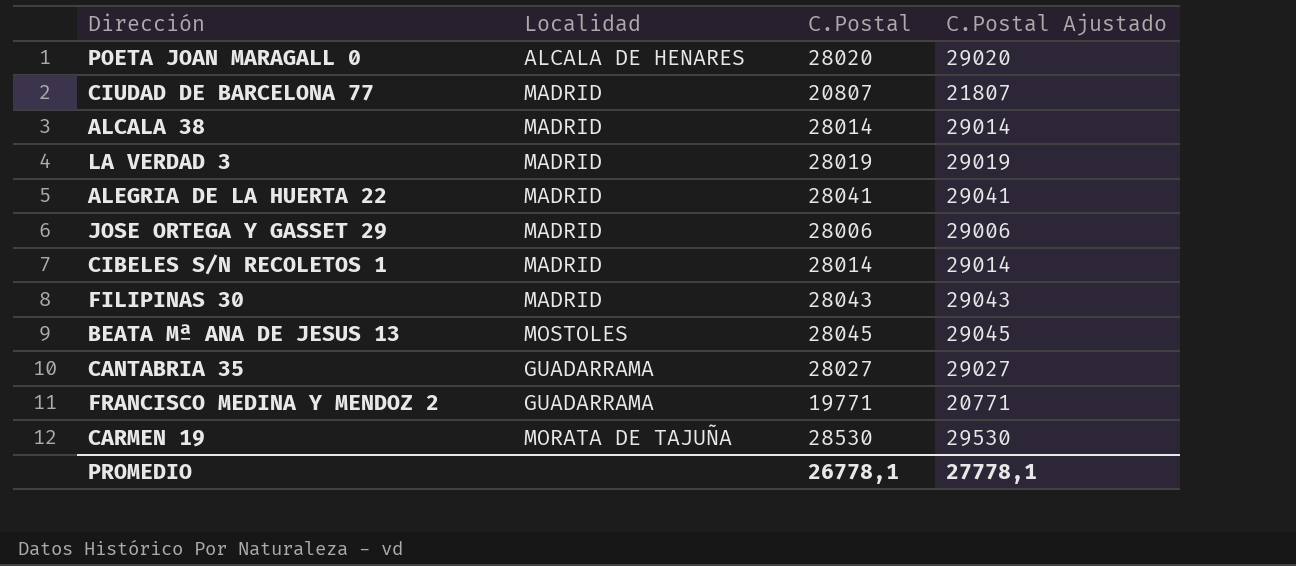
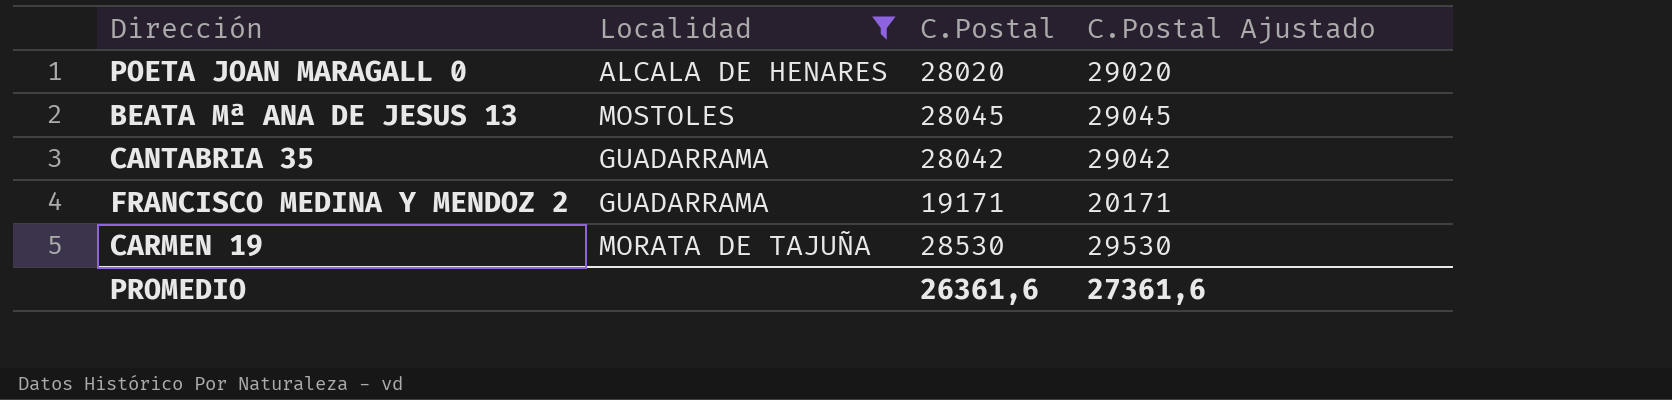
filter: none -> Localidad != MADRID
CANTABRIA 35 | C.Postal: 28027 -> 28042
CANTABRIA 35 | C.Postal Ajustado: 29027 -> 29042
FRANCISCO MEDINA Y MENDOZ 2 | C.Postal: 19771 -> 19171
FRANCISCO MEDINA Y MENDOZ 2 | C.Postal Ajustado: 20771 -> 20171
PROMEDIO | C.Postal: 26778,1 -> 26361,6
PROMEDIO | C.Postal Ajustado: 27778,1 -> 27361,6

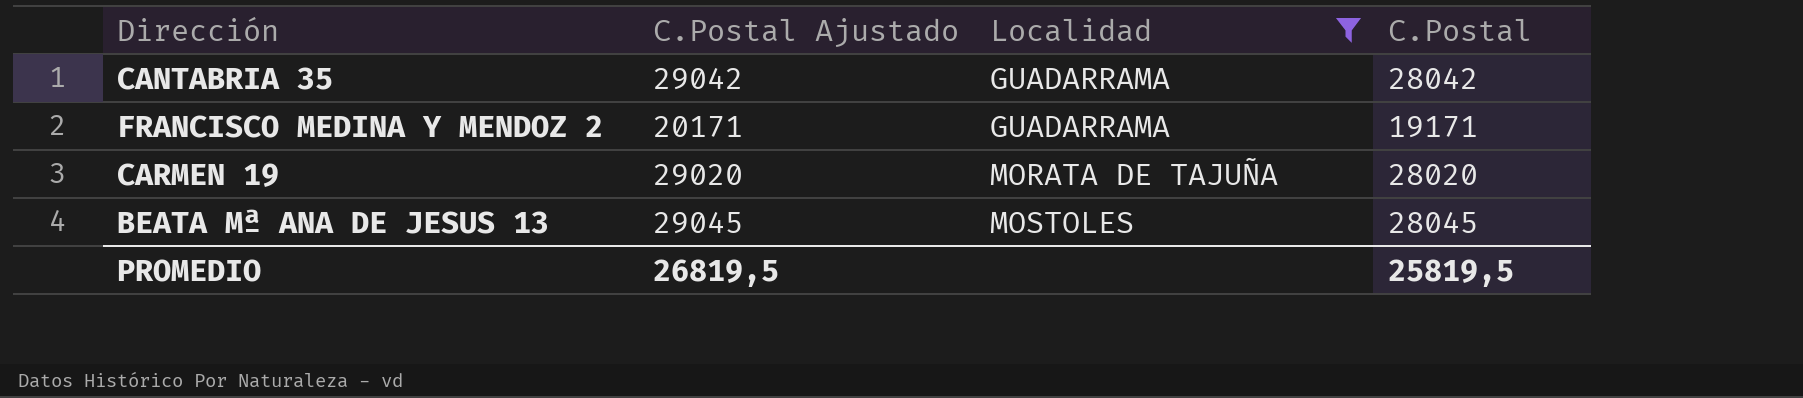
row order: none -> Localidad ascending
column C.Postal Ajustado | position: 4 -> 2
row POETA JOAN MARAGALL 0: ALCALA DE HENARES | 28020 | 29020 -> none
CARMEN 19 | C.Postal Ajustado: 29530 -> 29020
CARMEN 19 | C.Postal: 28530 -> 28020
PROMEDIO | C.Postal Ajustado: 27361,6 -> 26819,5
PROMEDIO | C.Postal: 26361,6 -> 25819,5

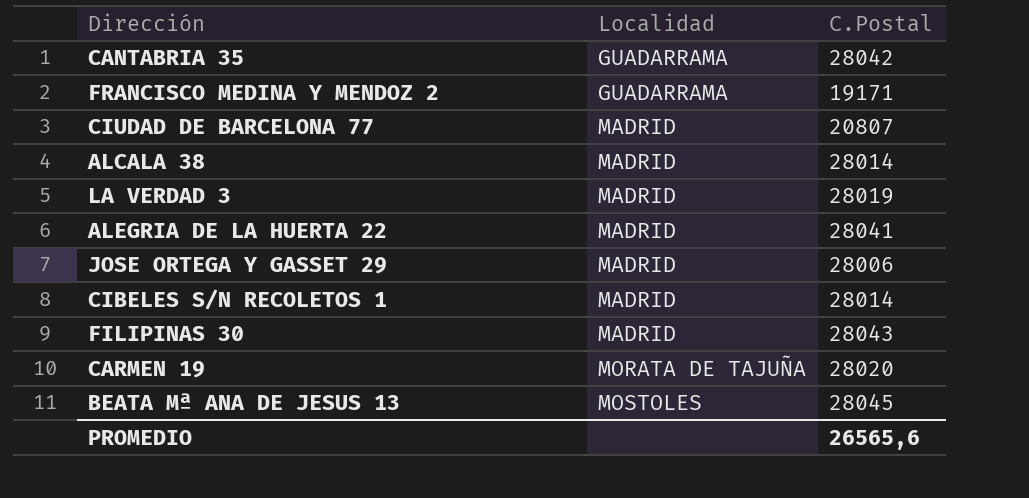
filter: Localidad != MADRID -> none
column C.Postal Ajustado | formula: [C.Postal] + 1000 -> none
PROMEDIO | C.Postal: 25819,5 -> 26565,6

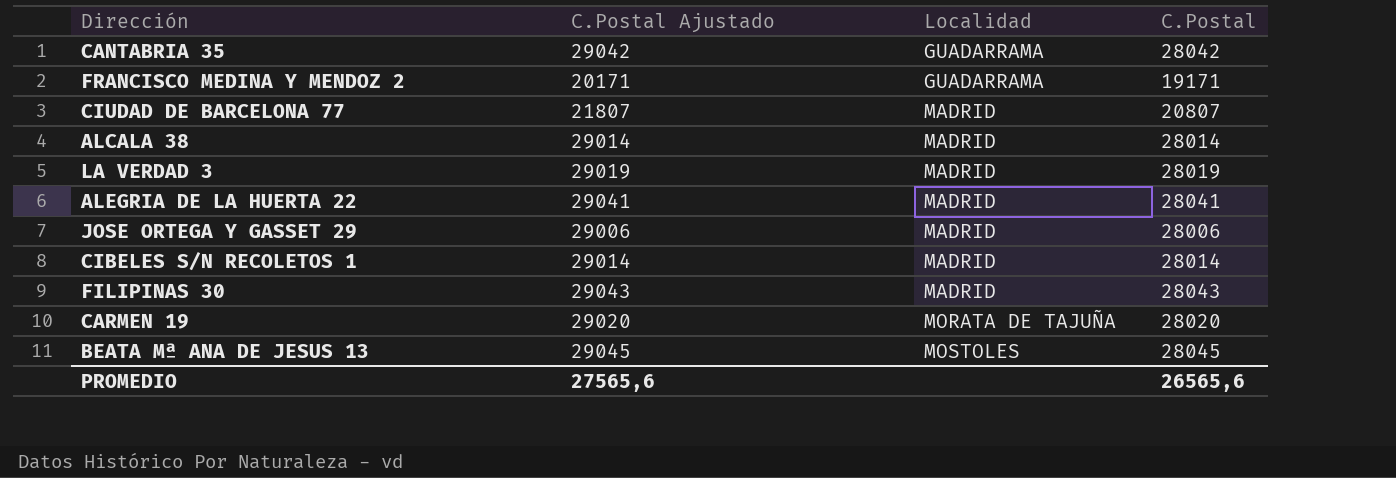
column C.Postal Ajustado | formula: none -> [C.Postal] + 1000

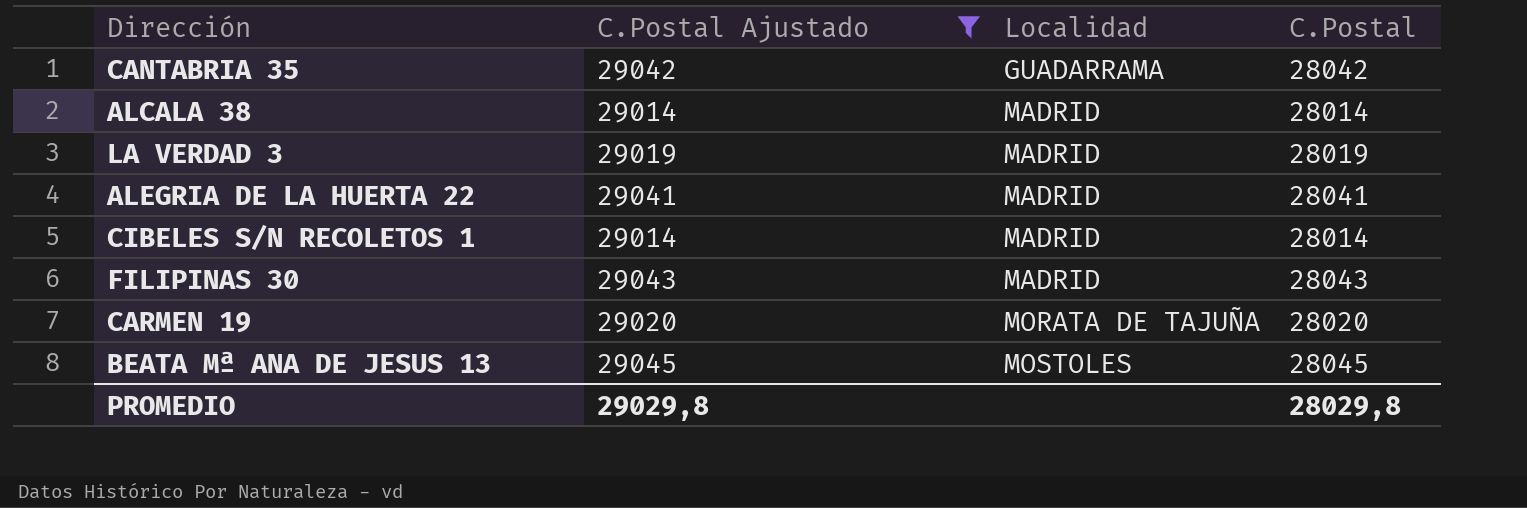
filter: none -> C.Postal Ajustado >= 29014
PROMEDIO | C.Postal Ajustado: 27565,6 -> 29029,8
PROMEDIO | C.Postal: 26565,6 -> 28029,8

